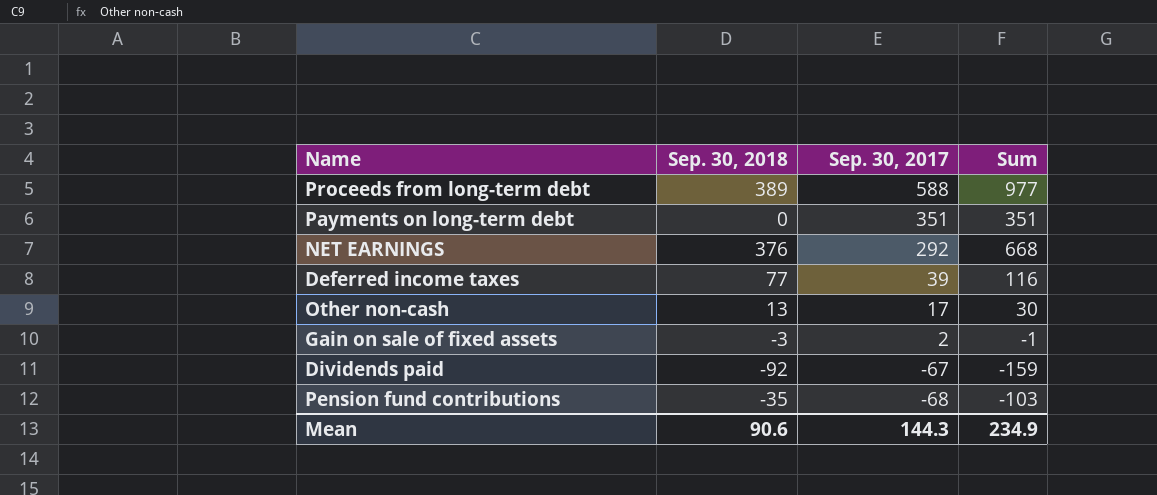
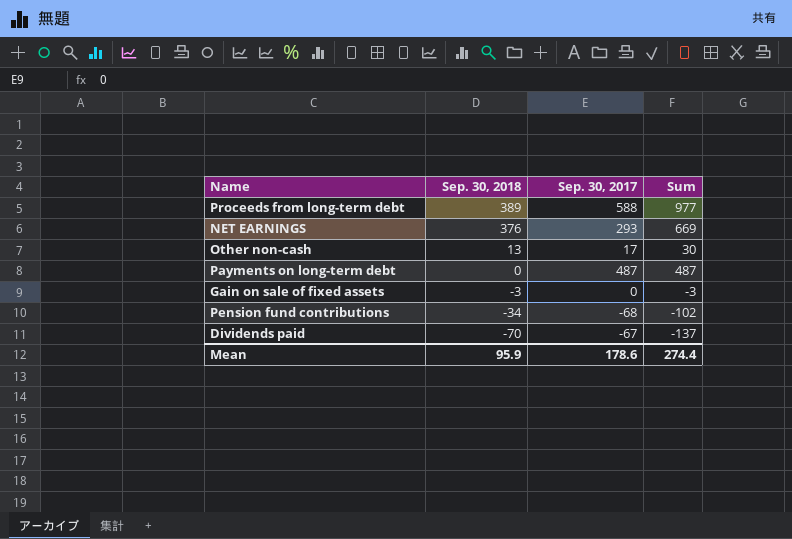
row order: Sep. 30, 2017 descending -> Sep. 30, 2018 descending
row Deferred income taxes: 77 | 39 | 116 -> none
NET EARNINGS | Sep. 30, 2017: 292 -> 293
NET EARNINGS | Sum: 668 -> 669
Payments on long-term debt | Sep. 30, 2017: 351 -> 487
Payments on long-term debt | Sum: 351 -> 487
Gain on sale of fixed assets | Sep. 30, 2017: 2 -> 0
Gain on sale of fixed assets | Sum: -1 -> -3
Pension fund contributions | Sep. 30, 2018: -35 -> -34
Pension fund contributions | Sum: -103 -> -102
Dividends paid | Sep. 30, 2018: -92 -> -70
Dividends paid | Sum: -159 -> -137
Mean | Sep. 30, 2018: 90.6 -> 95.9
Mean | Sep. 30, 2017: 144.3 -> 178.6
Mean | Sum: 234.9 -> 274.4

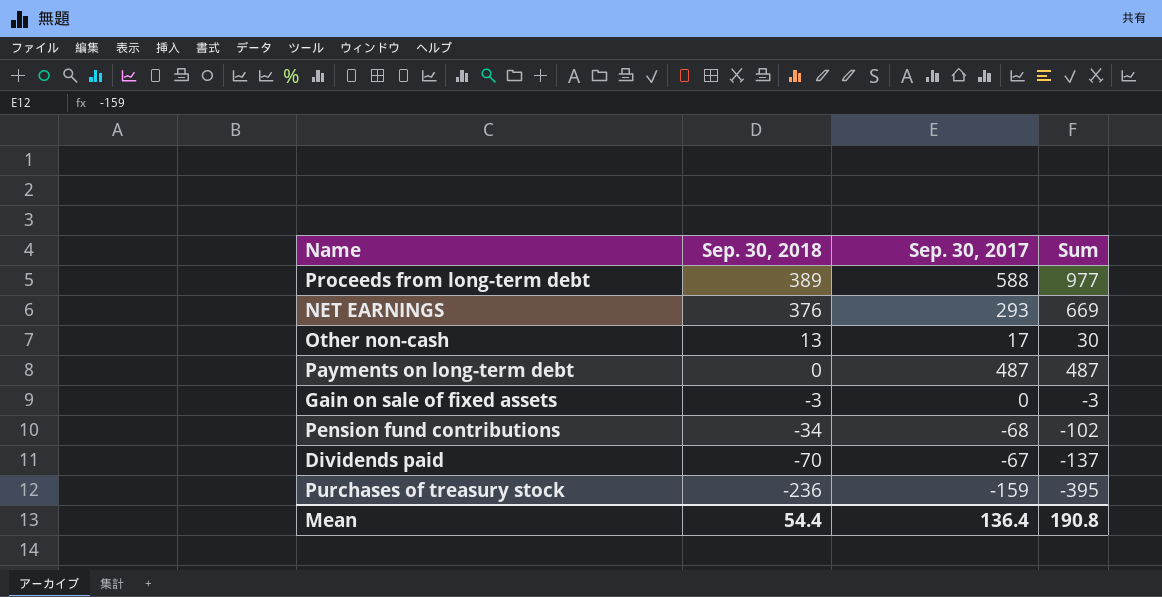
row Purchases of treasury stock: none -> -236 | -159 | -395
Mean | Sep. 30, 2018: 95.9 -> 54.4
Mean | Sep. 30, 2017: 178.6 -> 136.4
Mean | Sum: 274.4 -> 190.8

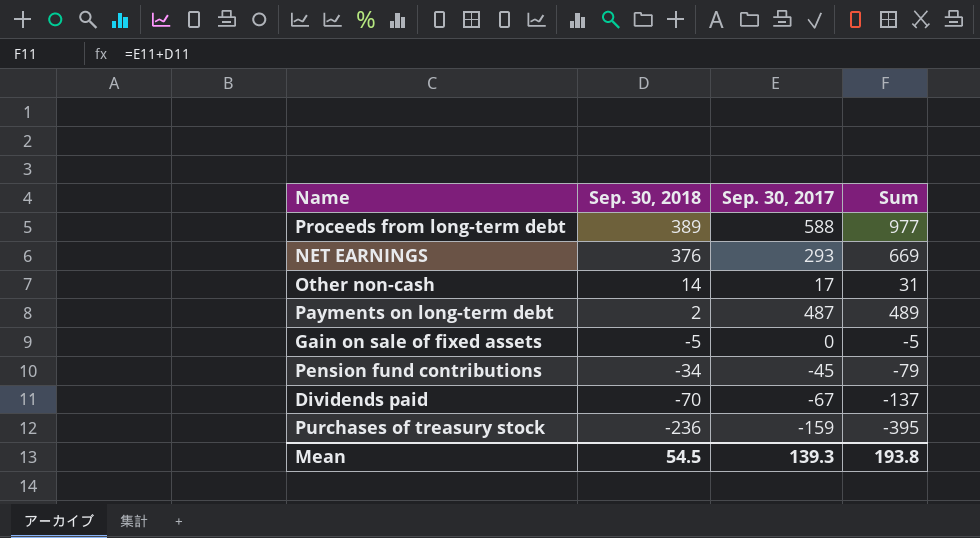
Other non-cash | Sep. 30, 2018: 13 -> 14
Other non-cash | Sum: 30 -> 31
Payments on long-term debt | Sep. 30, 2018: 0 -> 2
Payments on long-term debt | Sum: 487 -> 489
Gain on sale of fixed assets | Sep. 30, 2018: -3 -> -5
Gain on sale of fixed assets | Sum: -3 -> -5
Pension fund contributions | Sep. 30, 2017: -68 -> -45
Pension fund contributions | Sum: -102 -> -79
Mean | Sep. 30, 2018: 54.4 -> 54.5
Mean | Sep. 30, 2017: 136.4 -> 139.3
Mean | Sum: 190.8 -> 193.8

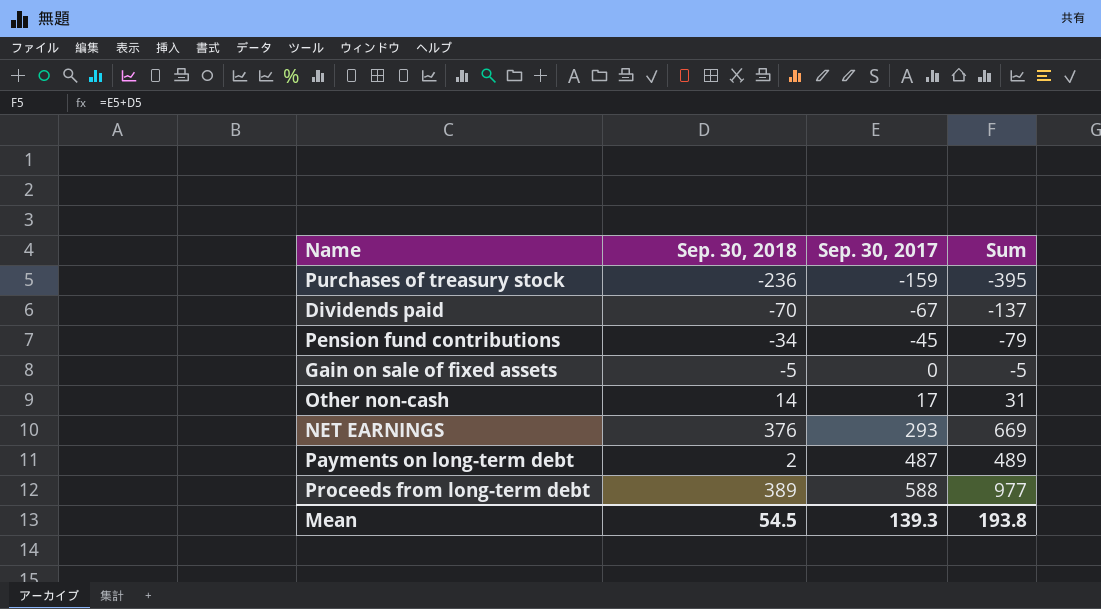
row order: Sep. 30, 2018 descending -> Sep. 30, 2017 ascending

